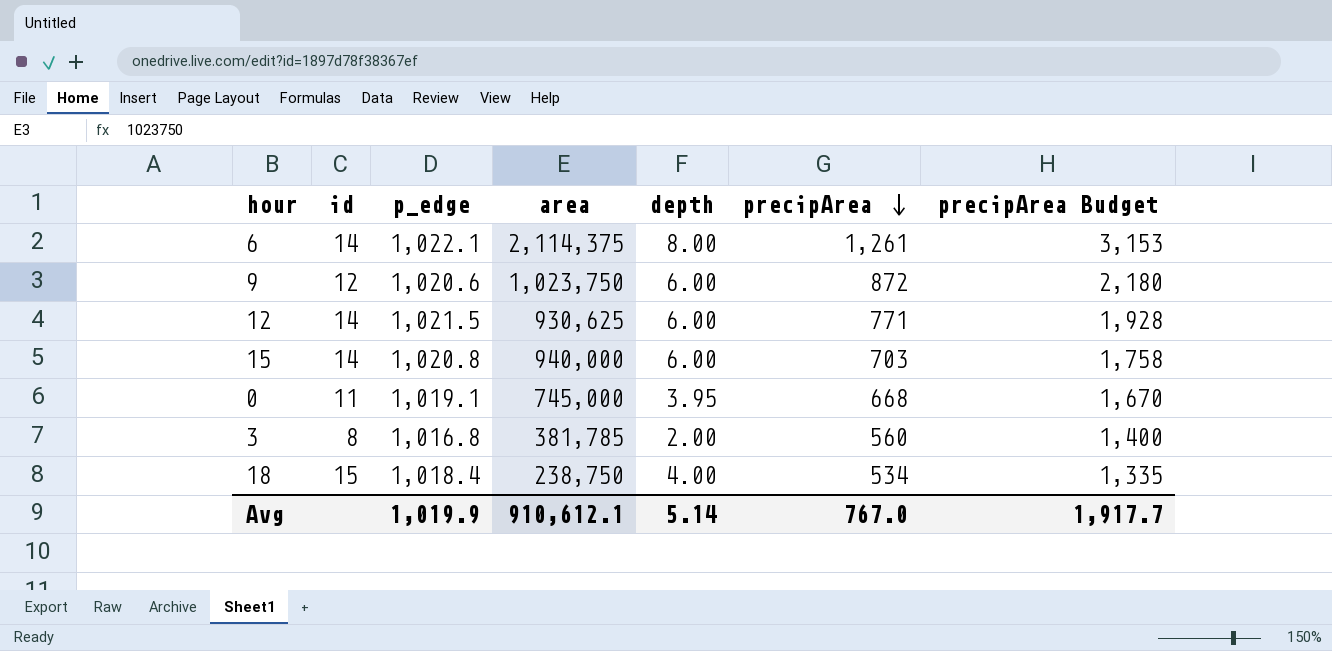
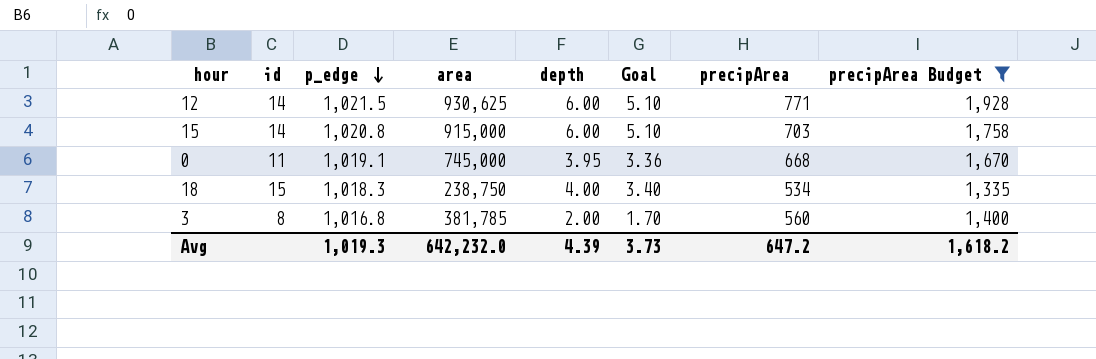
filter: none -> precipArea Budget <= 1,928
row order: precipArea descending -> p_edge descending
column Goal | formula: none -> [depth] * 0.85
15 | area: 940,000 -> 915,000
18 | p_edge: 1,018.4 -> 1,018.3
Avg | p_edge: 1,019.9 -> 1,019.3
Avg | area: 910,612.1 -> 642,232.0
Avg | depth: 5.14 -> 4.39
Avg | precipArea: 767.0 -> 647.2
Avg | precipArea Budget: 1,917.7 -> 1,618.2

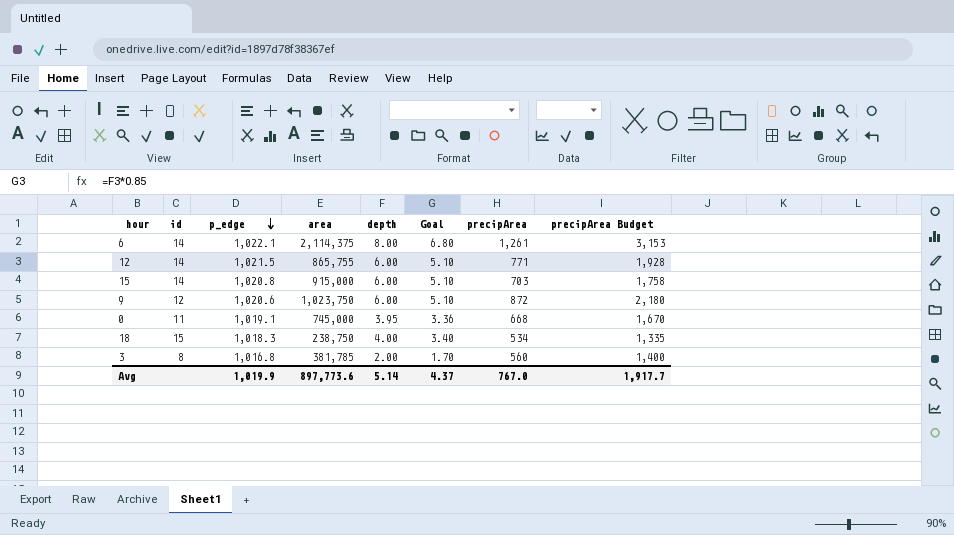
filter: precipArea Budget <= 1,928 -> none
12 | area: 930,625 -> 865,755
Avg | p_edge: 1,019.3 -> 1,019.9
Avg | area: 642,232.0 -> 897,773.6
Avg | depth: 4.39 -> 5.14
Avg | Goal: 3.73 -> 4.37
Avg | precipArea: 647.2 -> 767.0
Avg | precipArea Budget: 1,618.2 -> 1,917.7

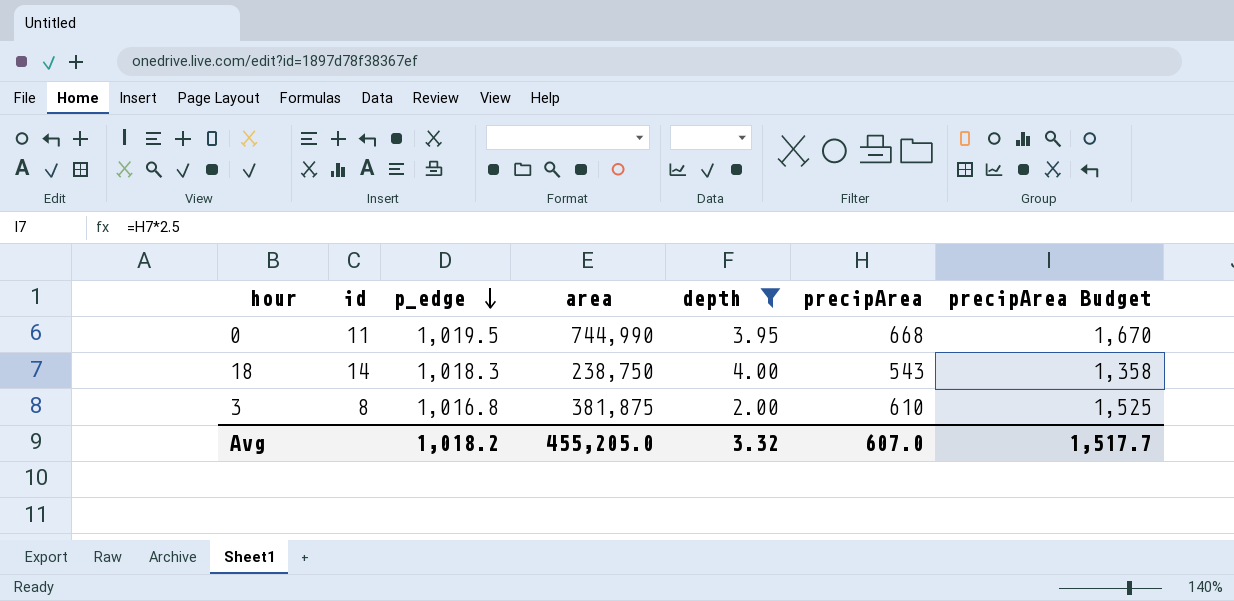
filter: none -> depth <= 4.00
column Goal | formula: [depth] * 0.85 -> none
0 | p_edge: 1,019.1 -> 1,019.5
0 | area: 745,000 -> 744,990
18 | id: 15 -> 14
18 | precipArea: 534 -> 543
18 | precipArea Budget: 1,335 -> 1,358
3 | area: 381,785 -> 381,875
3 | precipArea: 560 -> 610
3 | precipArea Budget: 1,400 -> 1,525
Avg | p_edge: 1,019.9 -> 1,018.2
Avg | area: 897,773.6 -> 455,205.0
Avg | depth: 5.14 -> 3.32
Avg | precipArea: 767.0 -> 607.0
Avg | precipArea Budget: 1,917.7 -> 1,517.7

